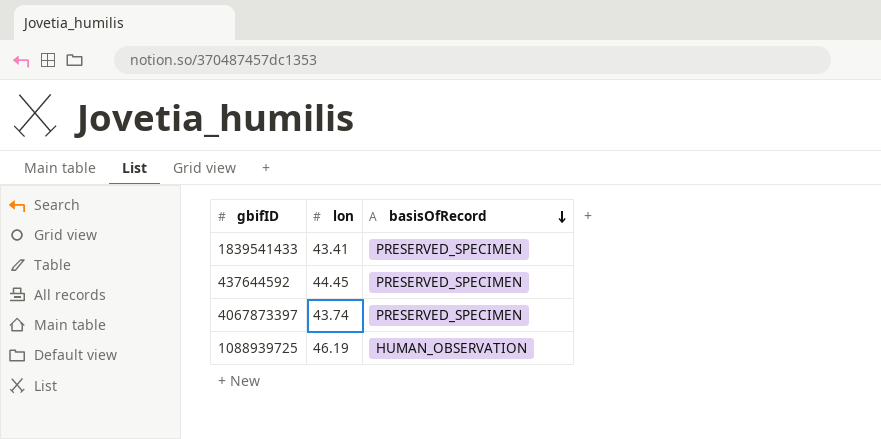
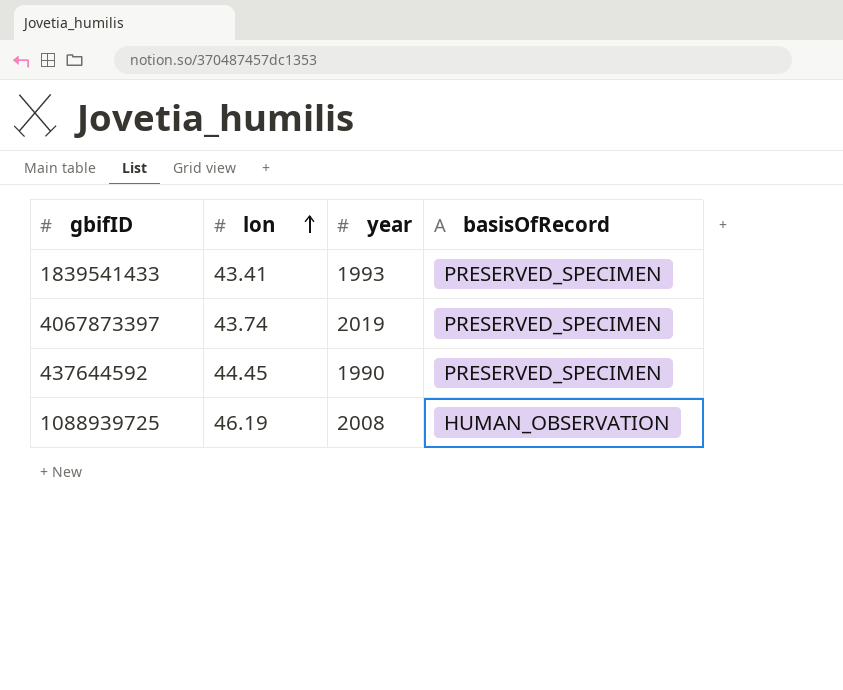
row order: basisOfRecord descending -> lon ascending
column year | position: none -> 3

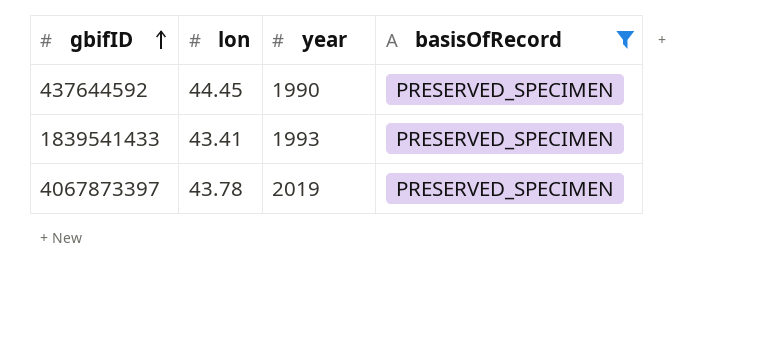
filter: none -> basisOfRecord = PRESERVED_SPECIMEN
row order: lon ascending -> gbifID ascending
4067873397 | lon: 43.74 -> 43.78

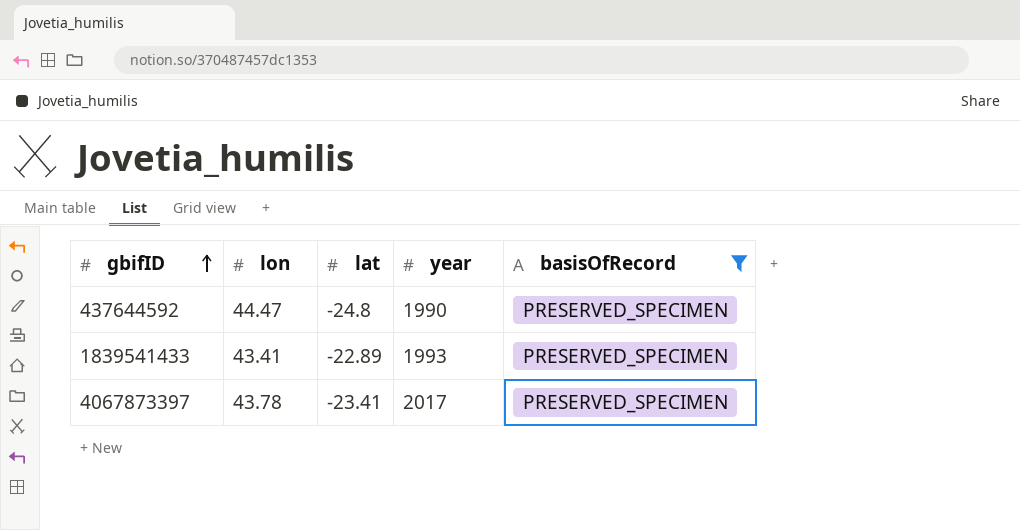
column lat | position: none -> 3
437644592 | lon: 44.45 -> 44.47
4067873397 | year: 2019 -> 2017

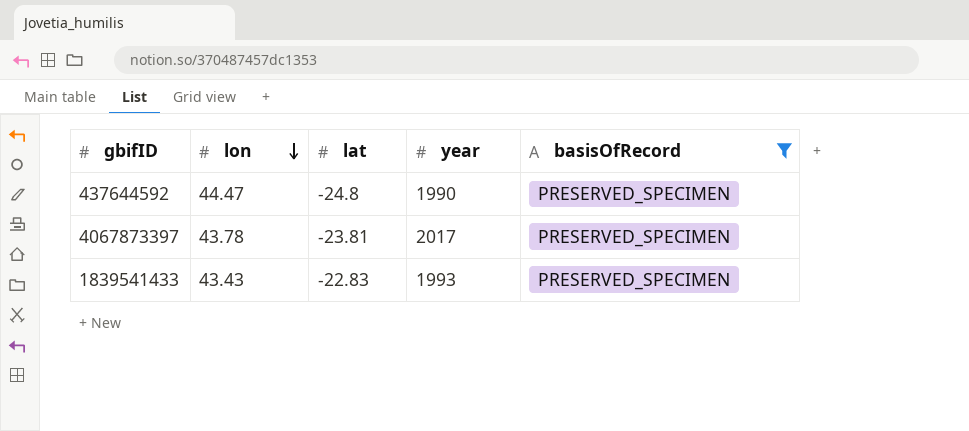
row order: gbifID ascending -> lon descending
4067873397 | lat: -23.41 -> -23.81
1839541433 | lon: 43.41 -> 43.43
1839541433 | lat: -22.89 -> -22.83

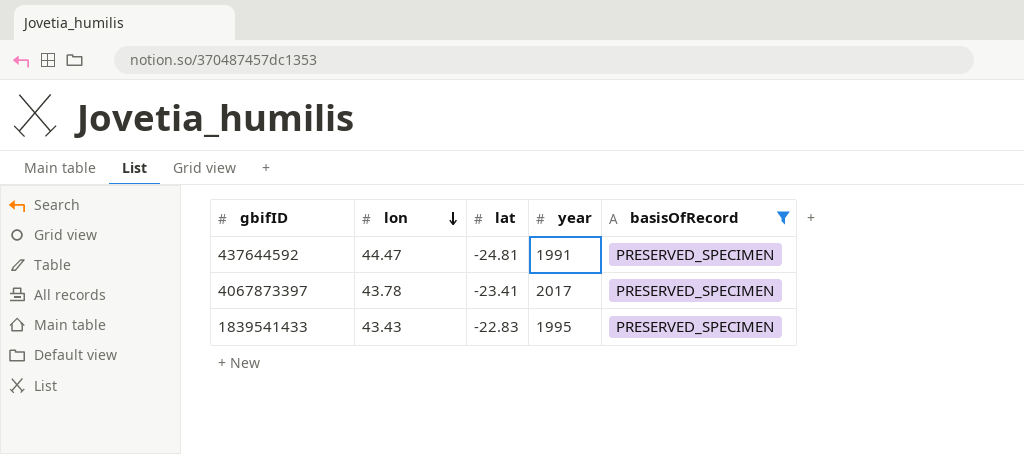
437644592 | lat: -24.8 -> -24.81
437644592 | year: 1990 -> 1991
4067873397 | lat: -23.81 -> -23.41
1839541433 | year: 1993 -> 1995

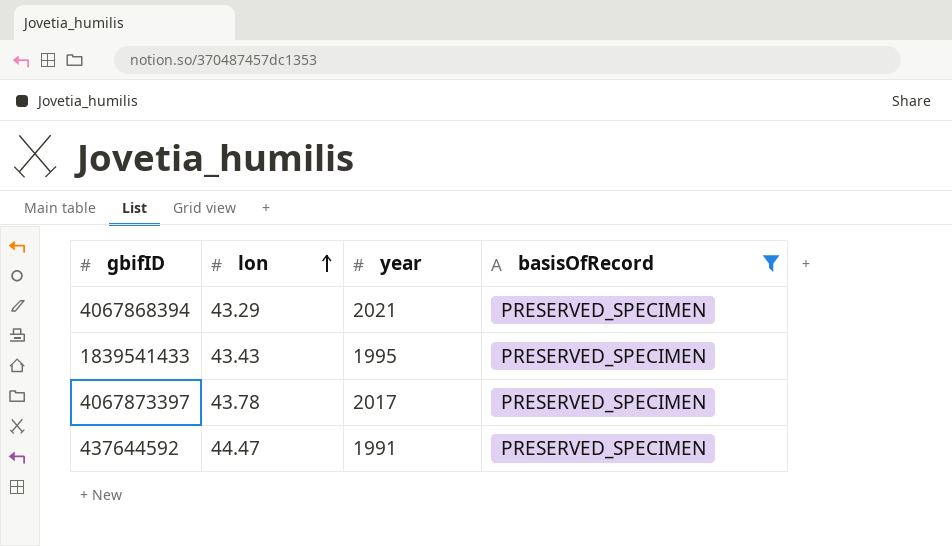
row order: lon descending -> lon ascending
column lat | position: 3 -> none
row 4067868394: none -> 43.29 | 2021 | PRESERVED_SPECIMEN

